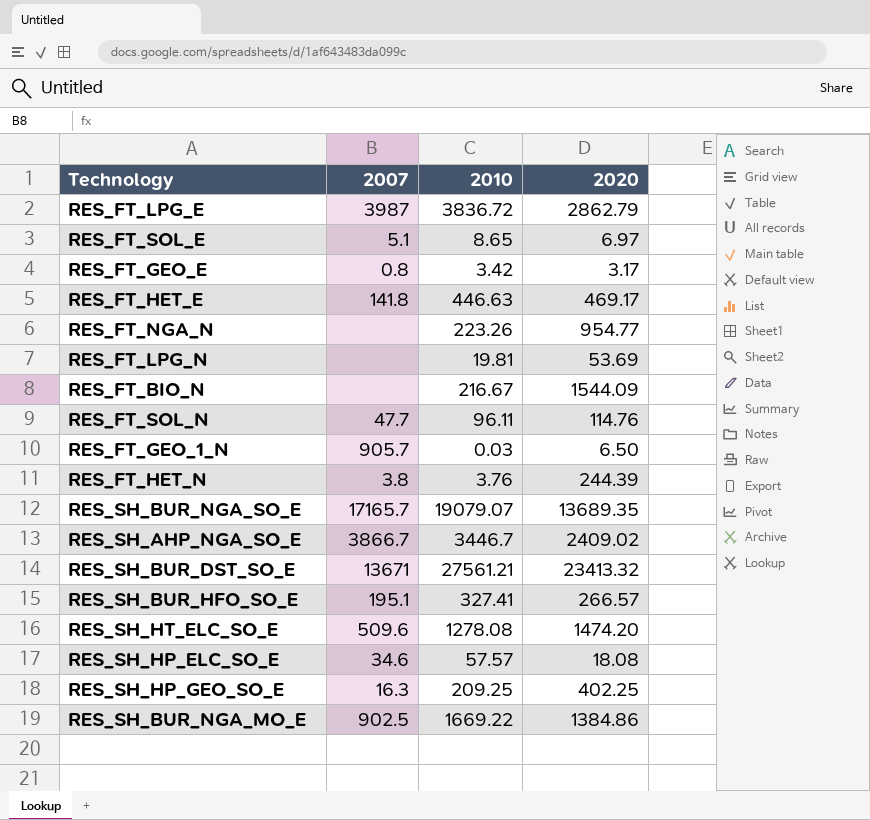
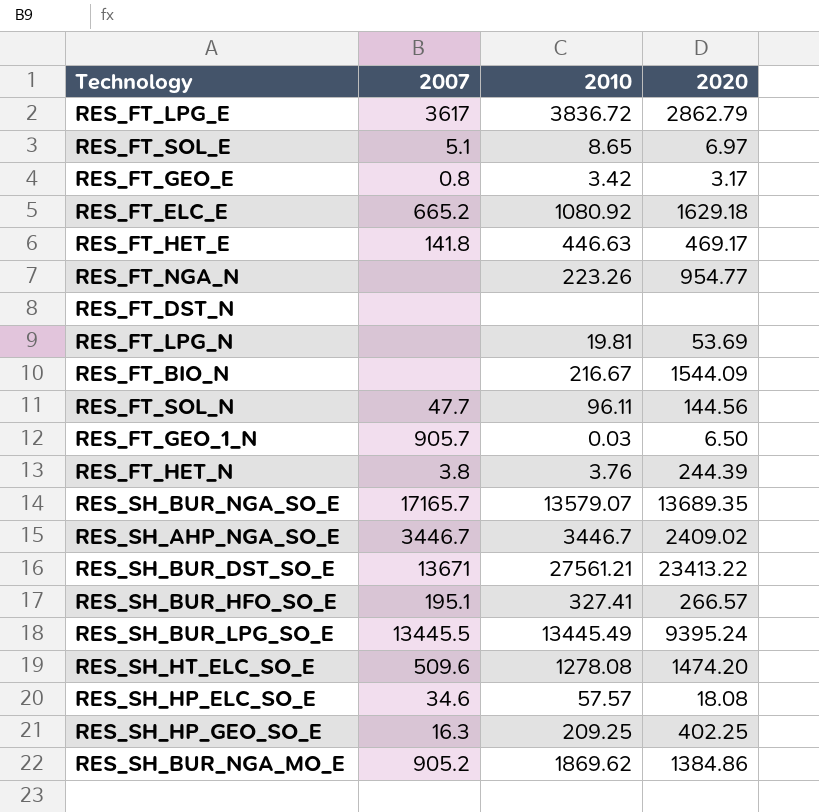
RES_FT_LPG_E | 2007: 3987 -> 3617
row RES_FT_ELC_E: none -> 665.2 | 1080.92 | 1629.18
row RES_FT_DST_N: none -> none | none | none
RES_FT_SOL_N | 2020: 114.76 -> 144.56
RES_SH_BUR_NGA_SO_E | 2010: 19079.07 -> 13579.07
RES_SH_AHP_NGA_SO_E | 2007: 3866.7 -> 3446.7
RES_SH_BUR_DST_SO_E | 2020: 23413.32 -> 23413.22
row RES_SH_BUR_LPG_SO_E: none -> 13445.5 | 13445.49 | 9395.24
RES_SH_BUR_NGA_MO_E | 2007: 902.5 -> 905.2
RES_SH_BUR_NGA_MO_E | 2010: 1669.22 -> 1869.62

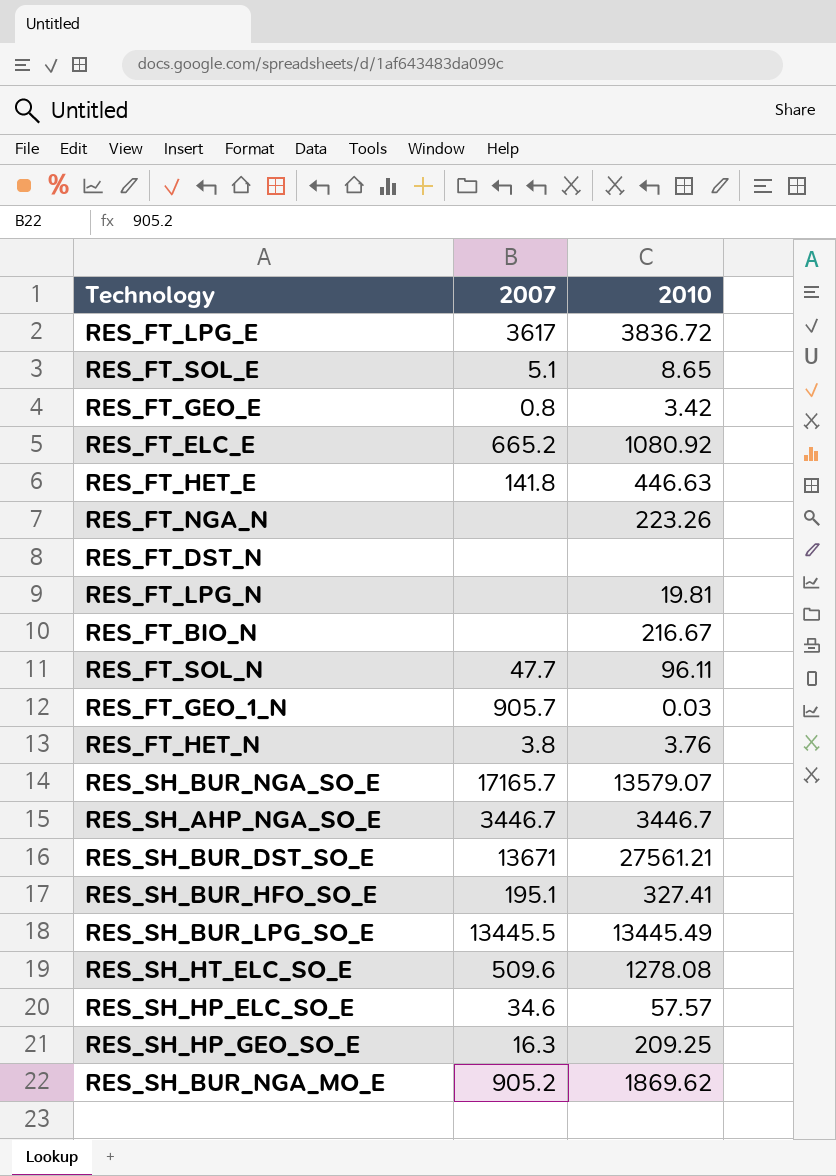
column 2020 | position: 4 -> none

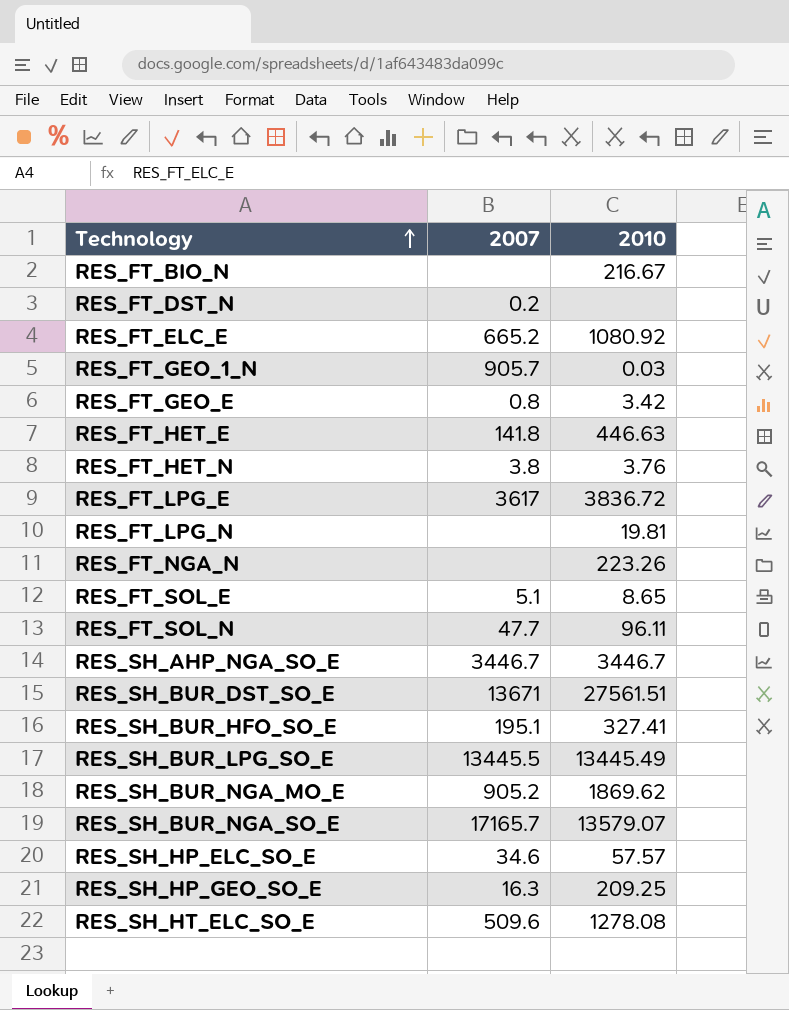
row order: none -> Technology ascending
RES_FT_DST_N | 2007: none -> 0.2
RES_SH_BUR_DST_SO_E | 2010: 27561.21 -> 27561.51

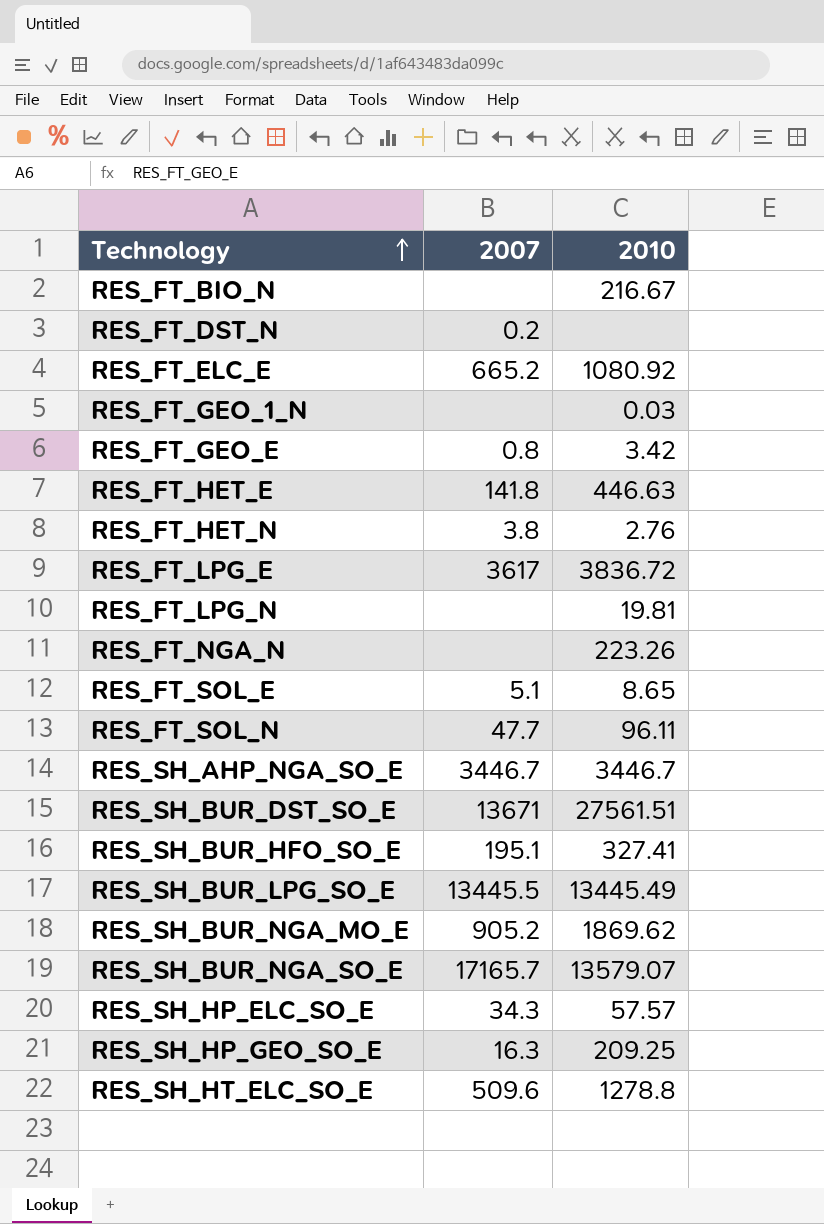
RES_FT_GEO_1_N | 2007: 905.7 -> none
RES_FT_HET_N | 2010: 3.76 -> 2.76
RES_SH_HP_ELC_SO_E | 2007: 34.6 -> 34.3
RES_SH_HT_ELC_SO_E | 2010: 1278.08 -> 1278.8

